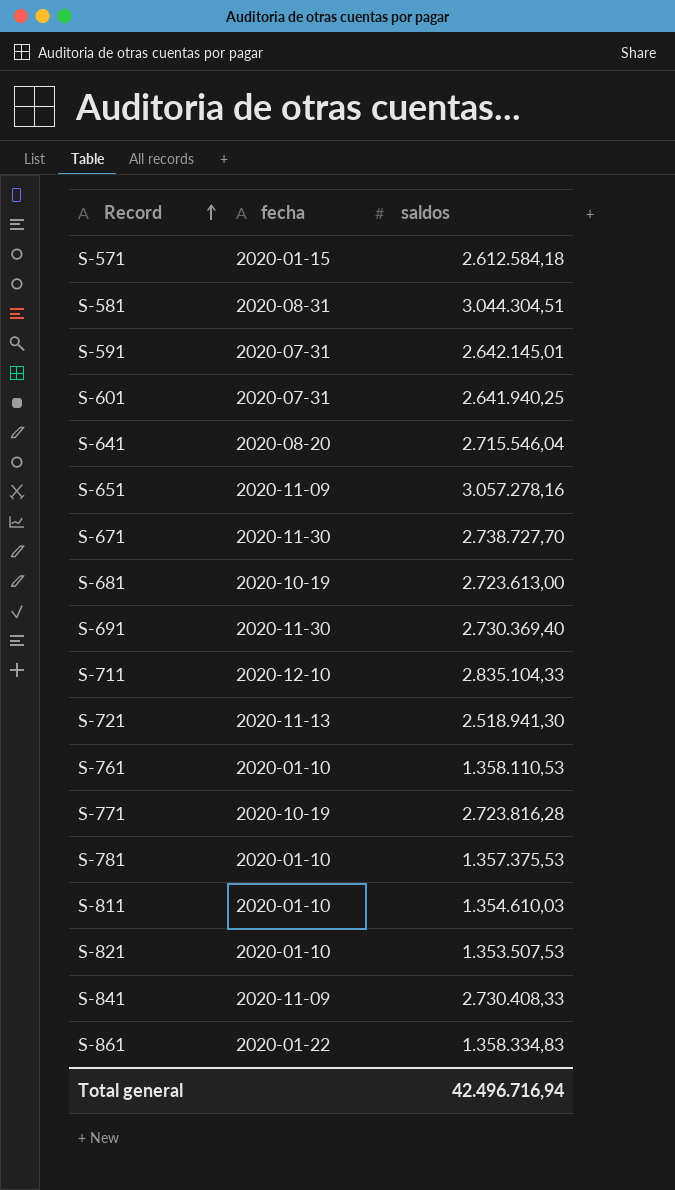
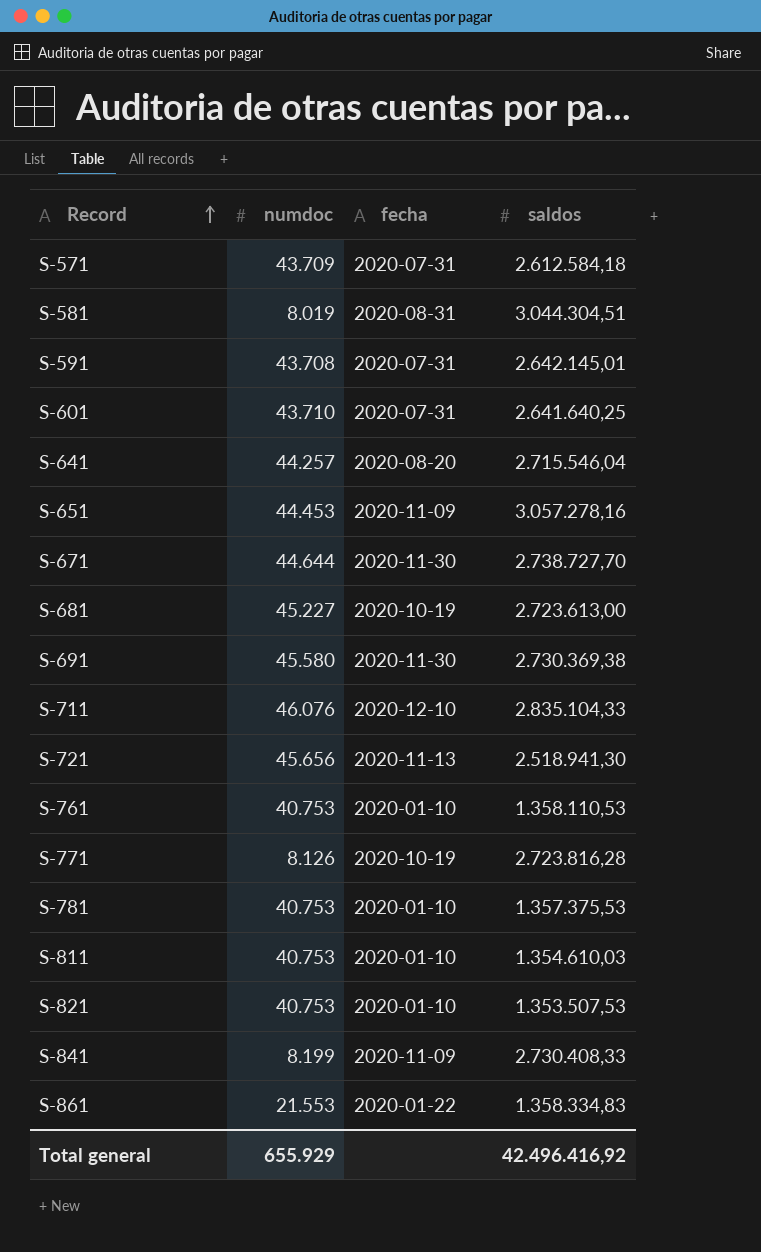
column numdoc | position: none -> 2
S-571 | fecha: 2020-01-15 -> 2020-07-31
S-601 | saldos: 2.641.940,25 -> 2.641.640,25
S-691 | saldos: 2.730.369,40 -> 2.730.369,38
Total general | saldos: 42.496.716,94 -> 42.496.416,92

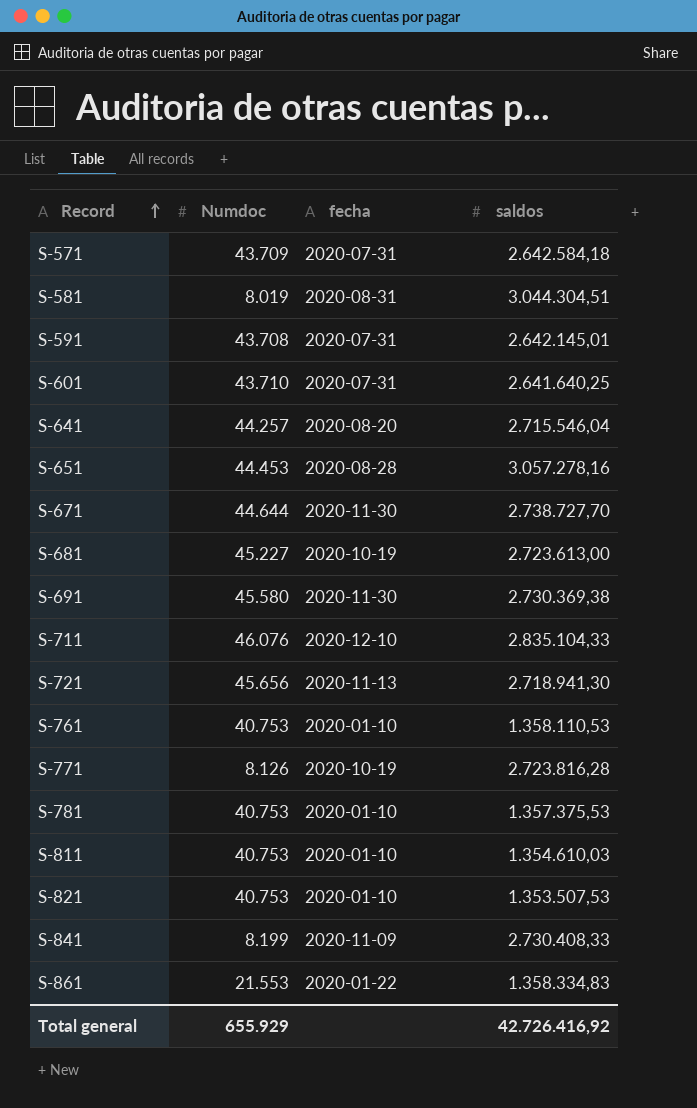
column name: numdoc -> Numdoc
S-571 | saldos: 2.612.584,18 -> 2.642.584,18
S-651 | fecha: 2020-11-09 -> 2020-08-28
S-721 | saldos: 2.518.941,30 -> 2.718.941,30
Total general | saldos: 42.496.416,92 -> 42.726.416,92

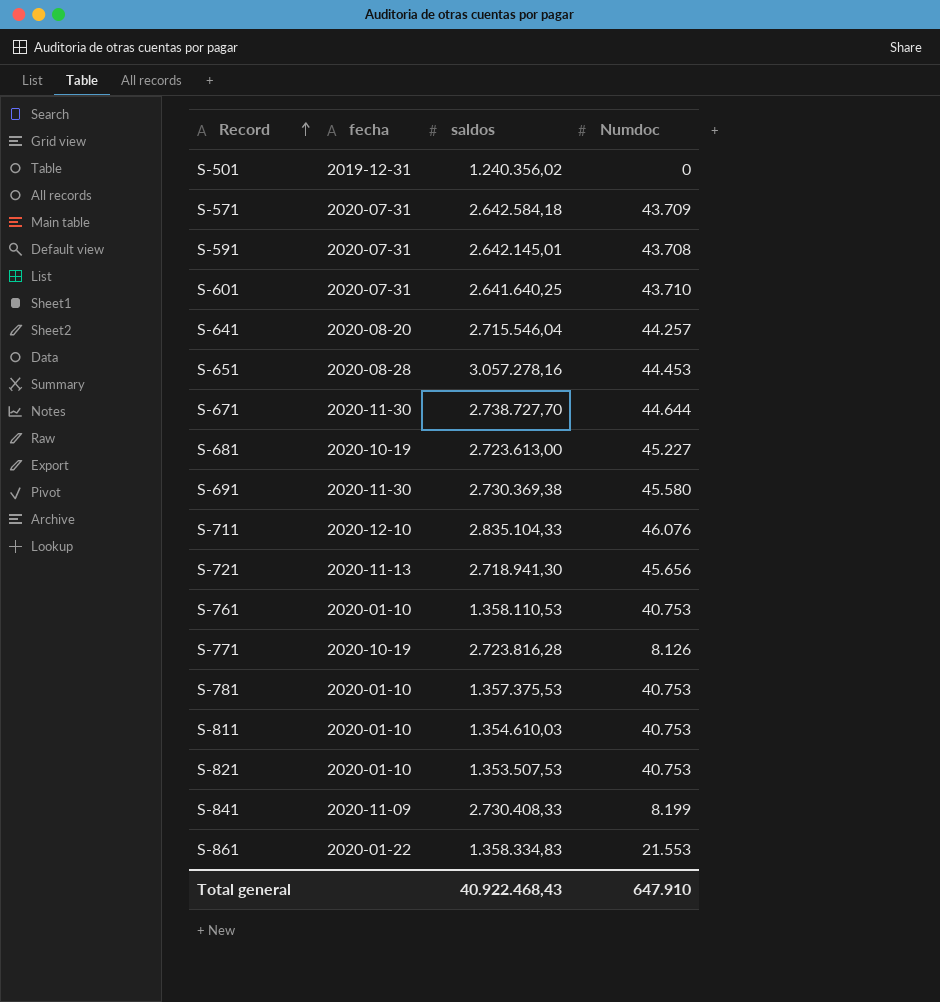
column Numdoc | position: 2 -> 4
row S-581: 8.019 | 2020-08-31 | 3.044.304,51 -> none
row S-501: none -> 2019-12-31 | 1.240.356,02 | 0
Total general | saldos: 42.726.416,92 -> 40.922.468,43
Total general | Numdoc: 655.929 -> 647.910

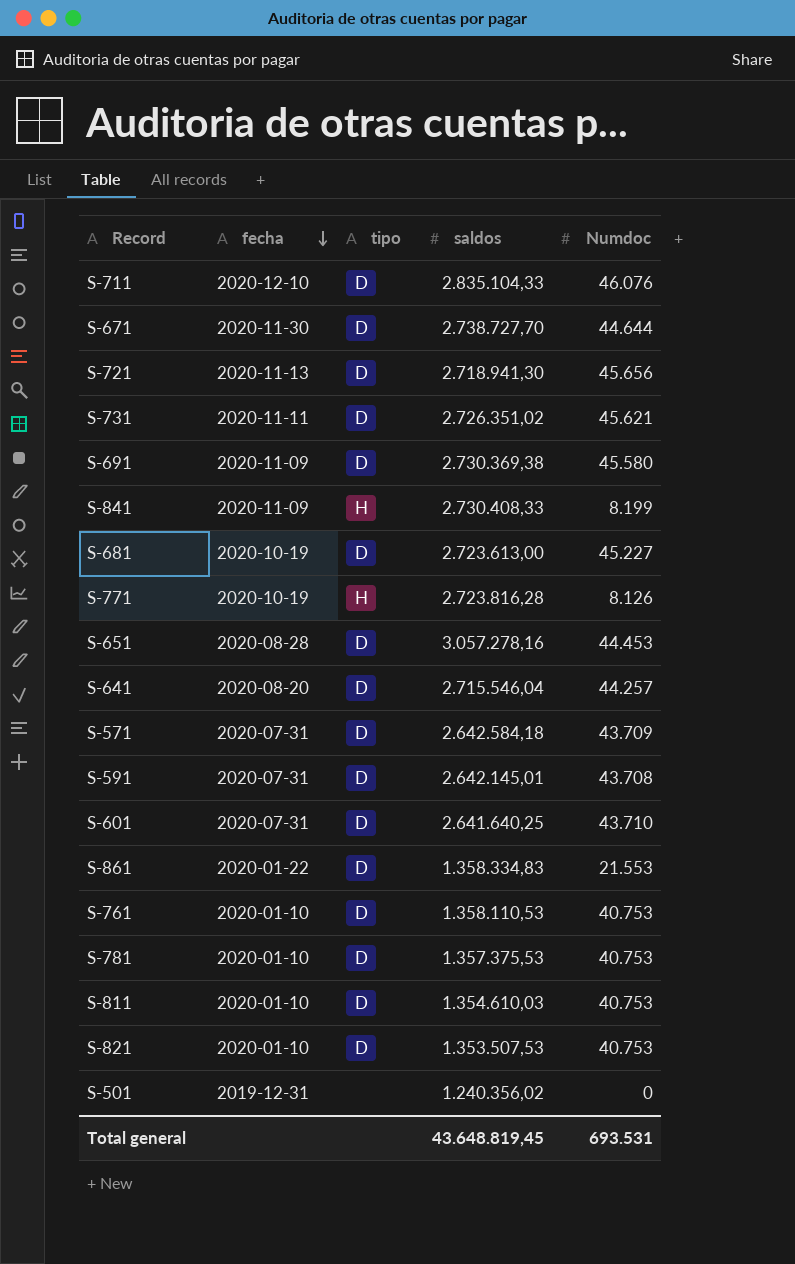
row order: Record ascending -> fecha descending
column tipo | position: none -> 3
row S-731: none -> 2020-11-11 | D | 2.726.351,02 | 45.621
S-691 | fecha: 2020-11-30 -> 2020-11-09
Total general | saldos: 40.922.468,43 -> 43.648.819,45
Total general | Numdoc: 647.910 -> 693.531

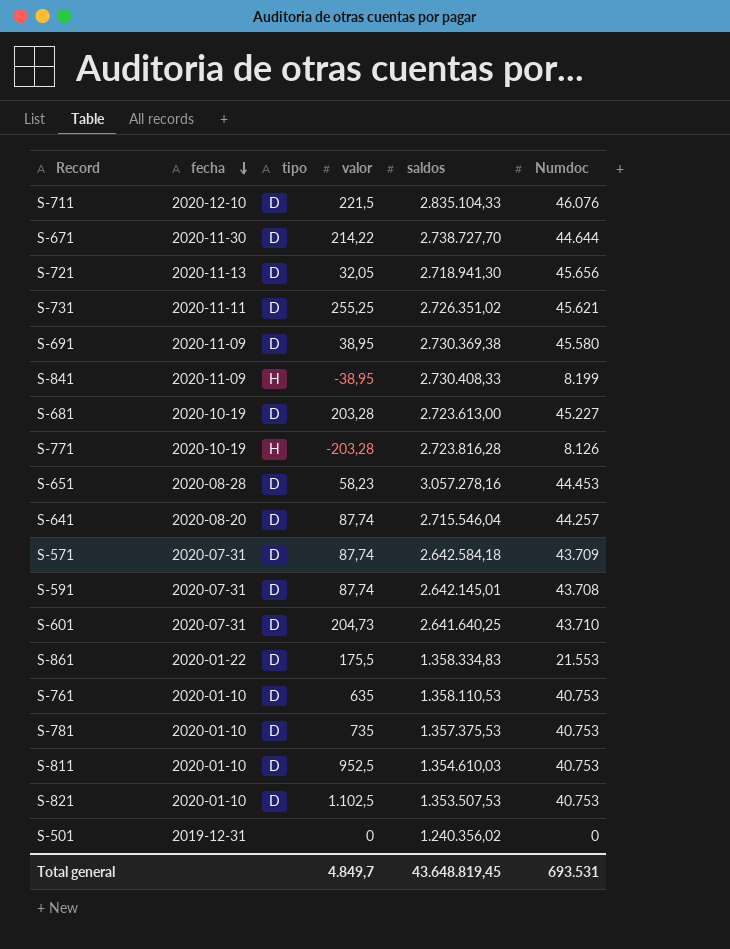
column valor | position: none -> 4

